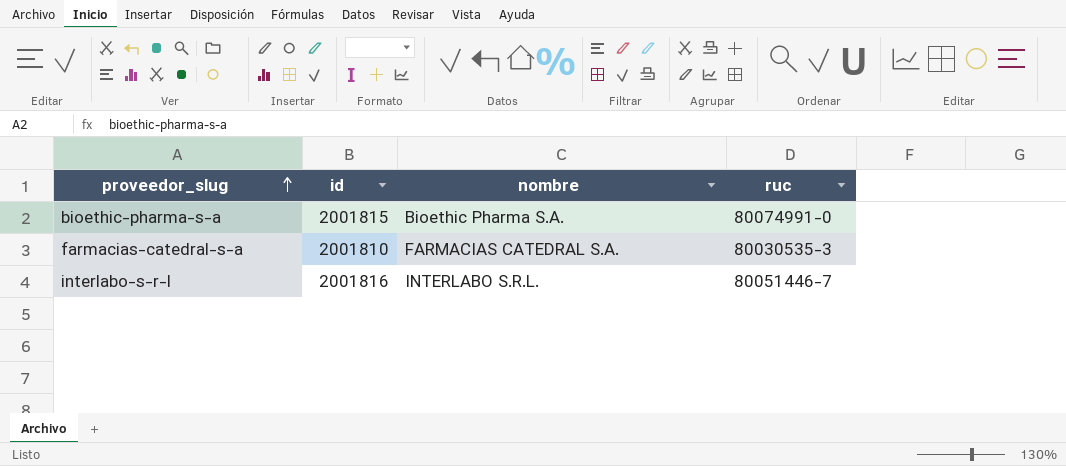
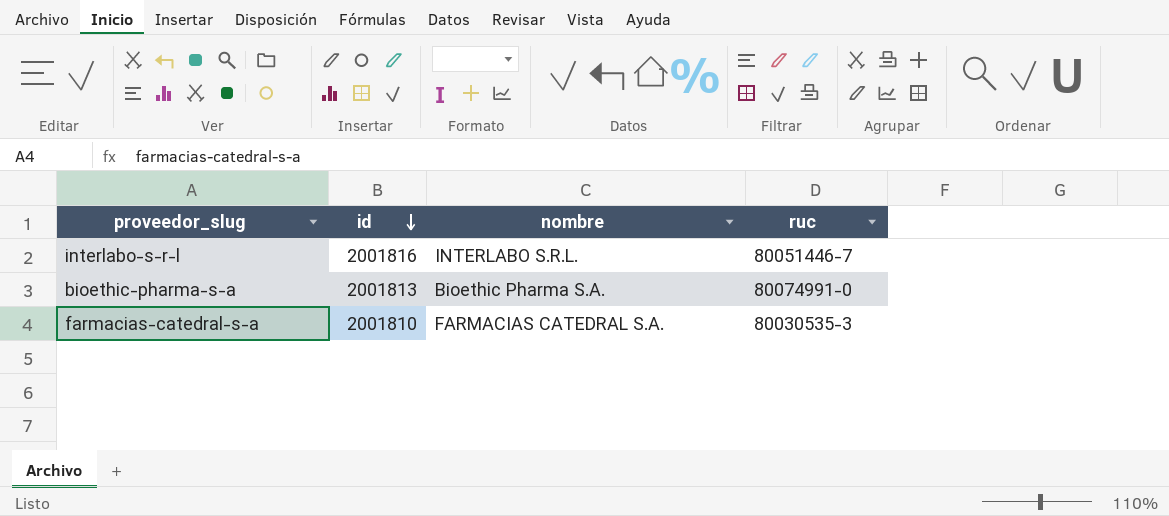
row order: proveedor_slug ascending -> id descending
bioethic-pharma-s-a | id: 2001815 -> 2001813

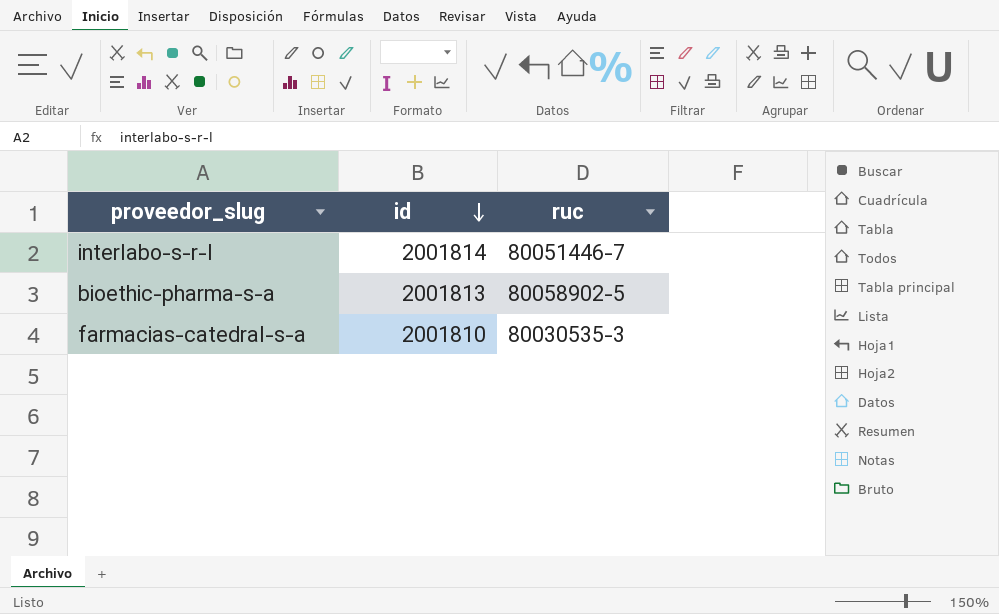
column nombre | position: 3 -> none
interlabo-s-r-l | id: 2001816 -> 2001814
bioethic-pharma-s-a | ruc: 80074991-0 -> 80058902-5

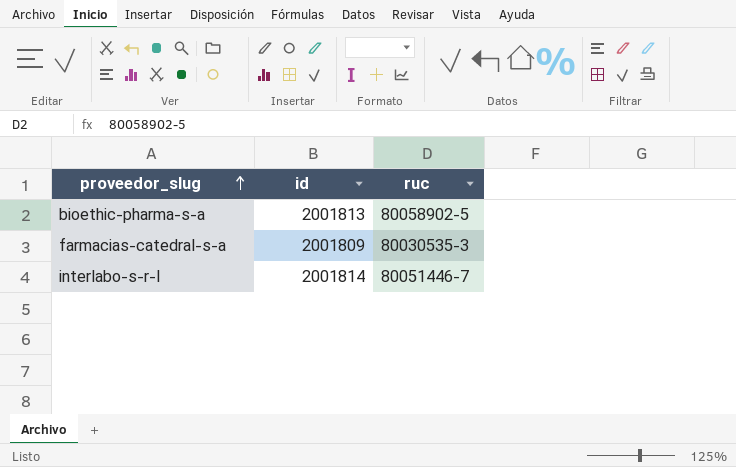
row order: id descending -> proveedor_slug ascending
farmacias-catedral-s-a | id: 2001810 -> 2001809

